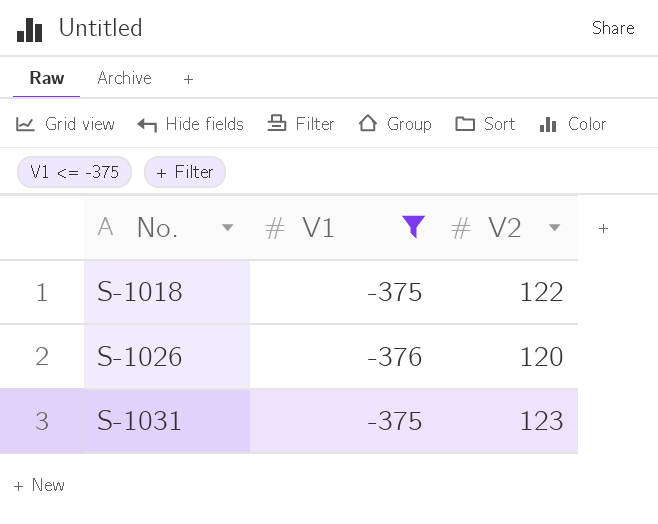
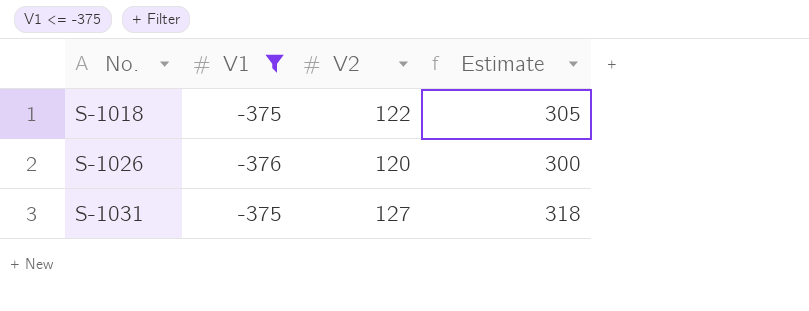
column Estimate | formula: none -> [V2] * 2.5
S-1031 | V2: 123 -> 127

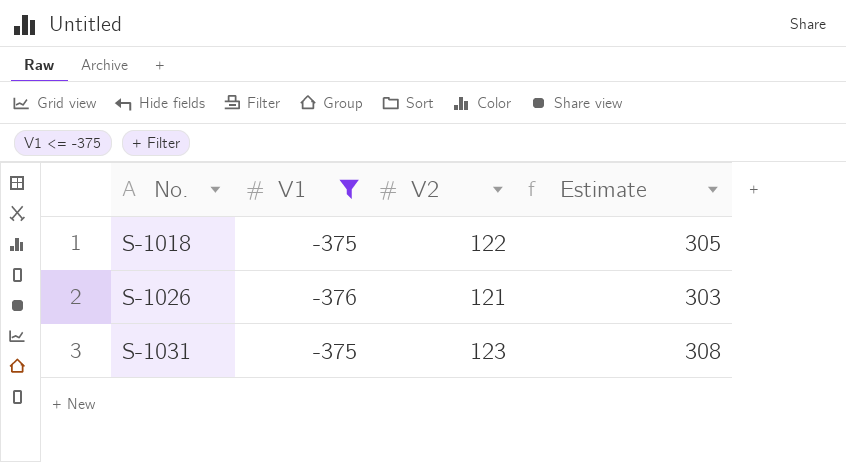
S-1026 | V2: 120 -> 121
S-1026 | Estimate: 300 -> 303
S-1031 | V2: 127 -> 123
S-1031 | Estimate: 318 -> 308

